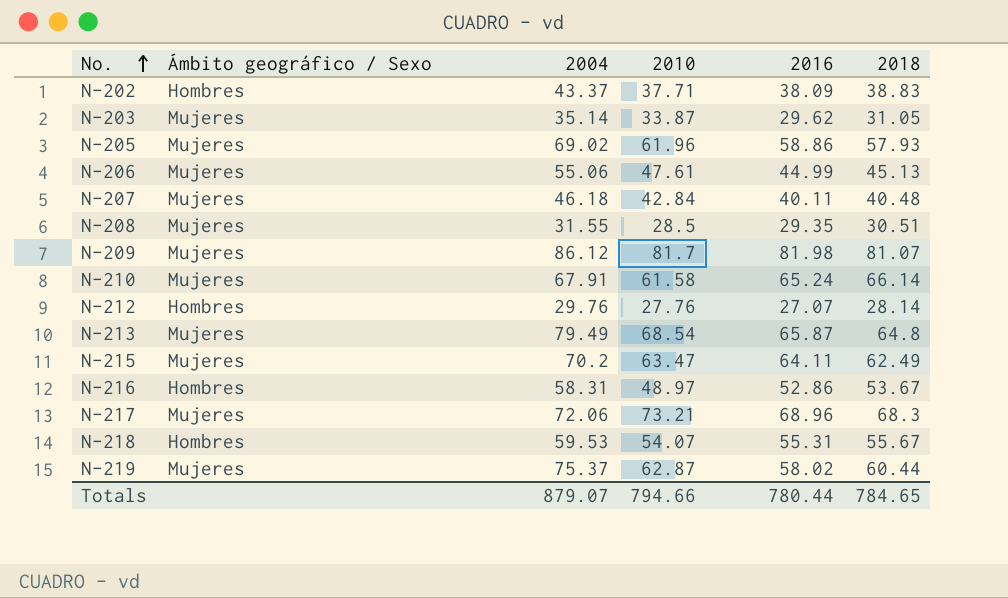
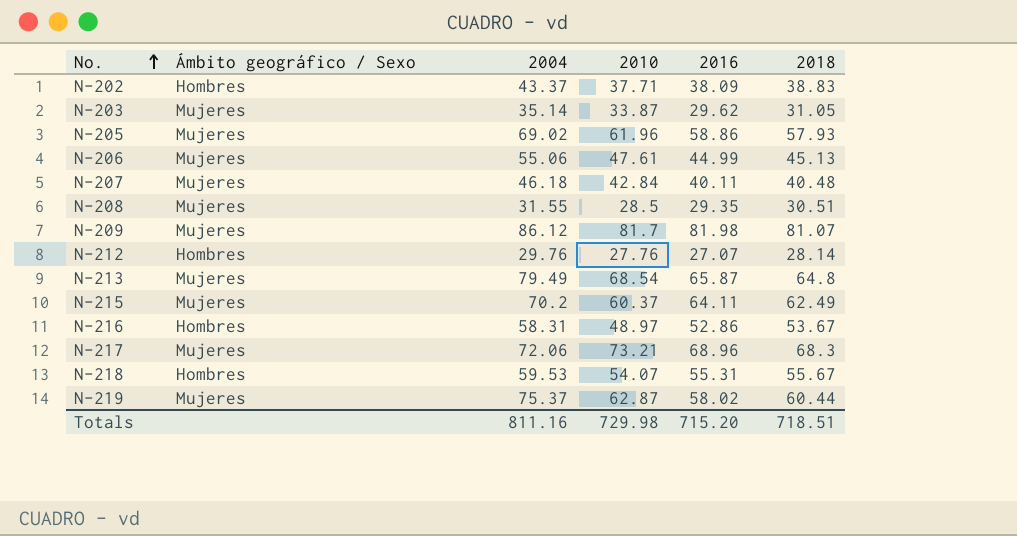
row N-210: Mujeres | 67.91 | 61.58 | 65.24 | 66.14 -> none
N-215 | 2010: 63.47 -> 60.37
Totals | 2004: 879.07 -> 811.16
Totals | 2010: 794.66 -> 729.98
Totals | 2016: 780.44 -> 715.20
Totals | 2018: 784.65 -> 718.51

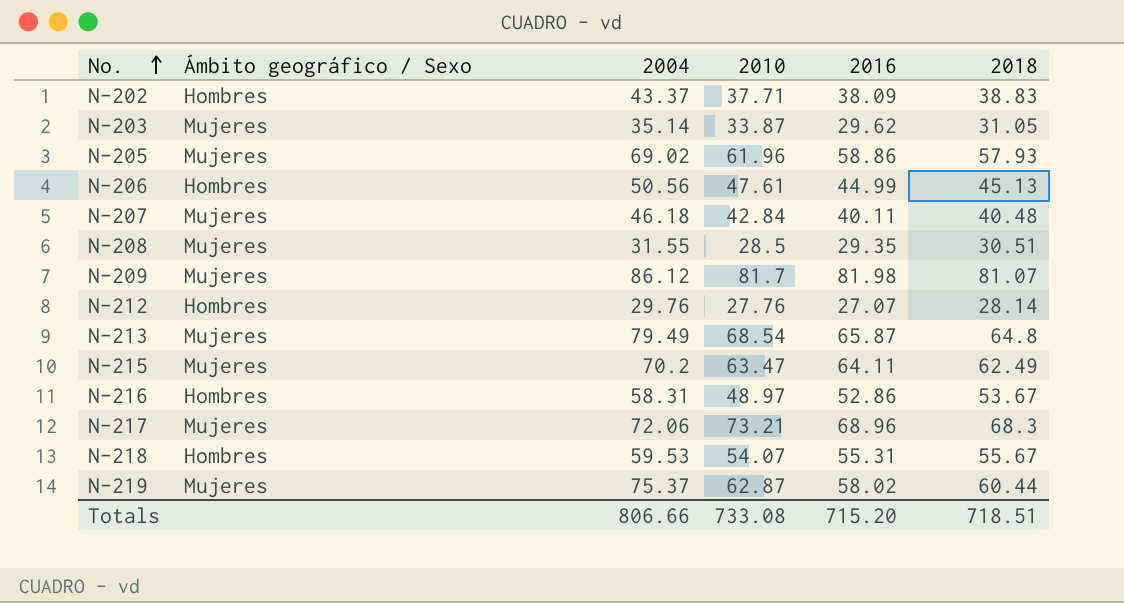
N-206 | Ámbito geográfico / Sexo: Mujeres -> Hombres
N-206 | 2004: 55.06 -> 50.56
N-215 | 2010: 60.37 -> 63.47
Totals | 2004: 811.16 -> 806.66
Totals | 2010: 729.98 -> 733.08

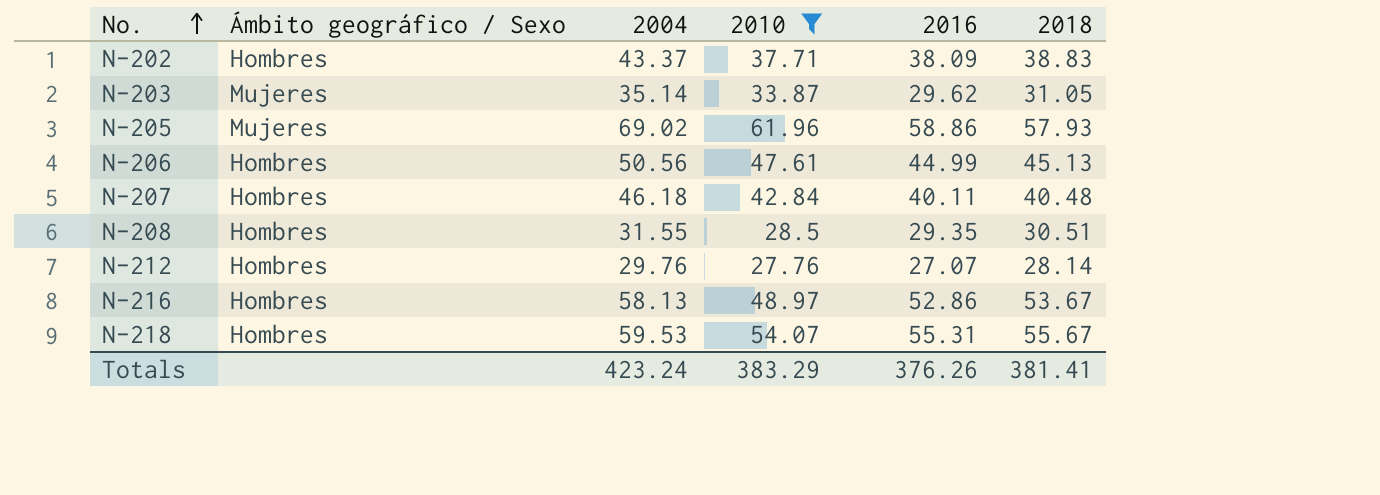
filter: none -> 2010 <= 61.96
N-207 | Ámbito geográfico / Sexo: Mujeres -> Hombres
N-208 | Ámbito geográfico / Sexo: Mujeres -> Hombres
N-216 | 2004: 58.31 -> 58.13
Totals | 2004: 806.66 -> 423.24
Totals | 2010: 733.08 -> 383.29
Totals | 2016: 715.20 -> 376.26
Totals | 2018: 718.51 -> 381.41

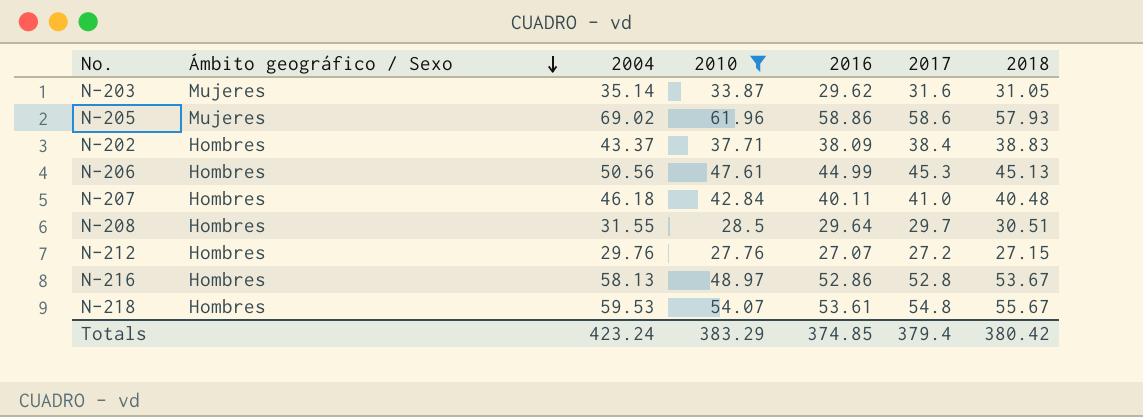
row order: No. ascending -> Ámbito geográfico / Sexo descending
column 2017 | position: none -> 6
N-208 | 2016: 29.35 -> 29.64
N-212 | 2018: 28.14 -> 27.15
N-218 | 2016: 55.31 -> 53.61
Totals | 2016: 376.26 -> 374.85
Totals | 2018: 381.41 -> 380.42

